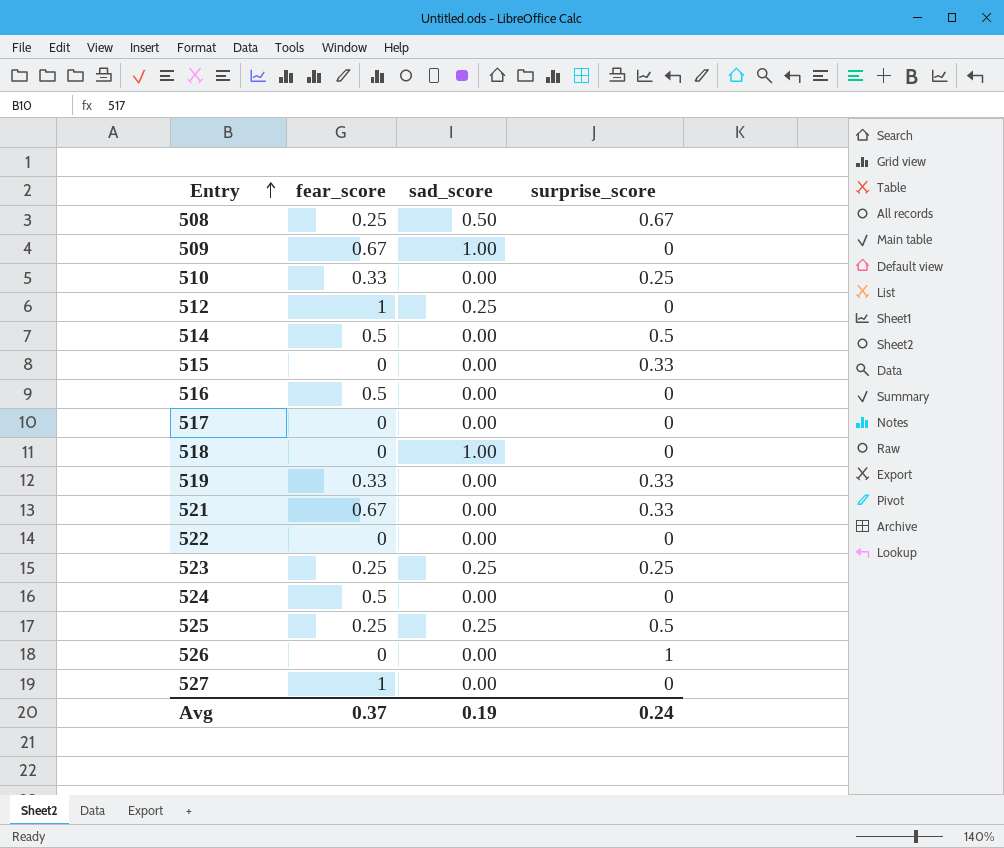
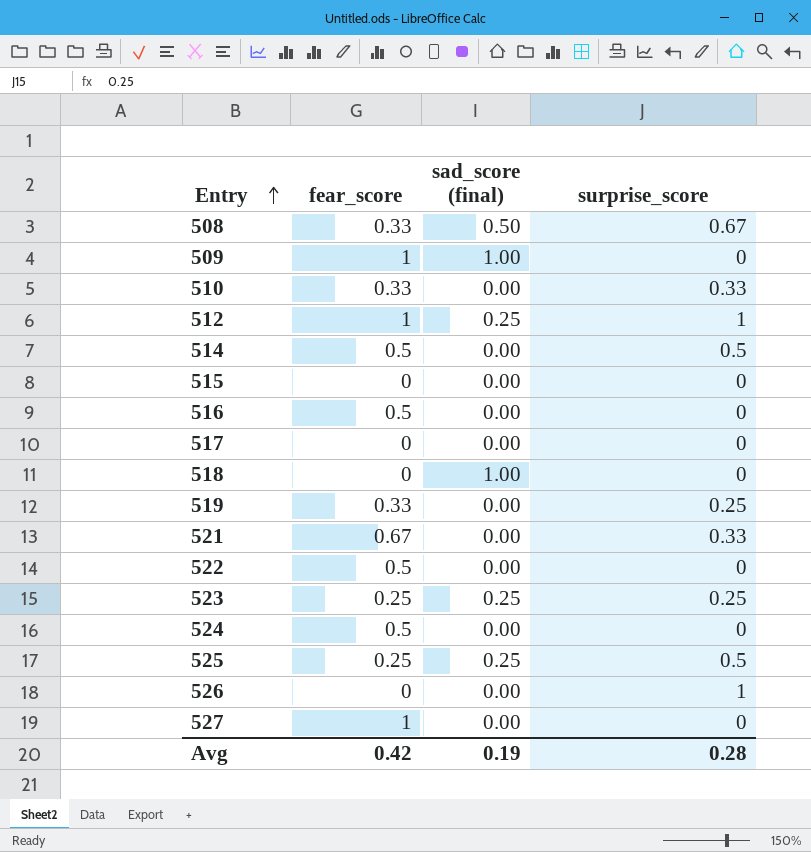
column name: sad_score -> sad_score (final)
508 | fear_score: 0.25 -> 0.33
509 | fear_score: 0.67 -> 1
510 | surprise_score: 0.25 -> 0.33
512 | surprise_score: 0 -> 1
515 | surprise_score: 0.33 -> 0
519 | surprise_score: 0.33 -> 0.25
522 | fear_score: 0 -> 0.5
Avg | fear_score: 0.37 -> 0.42
Avg | surprise_score: 0.24 -> 0.28

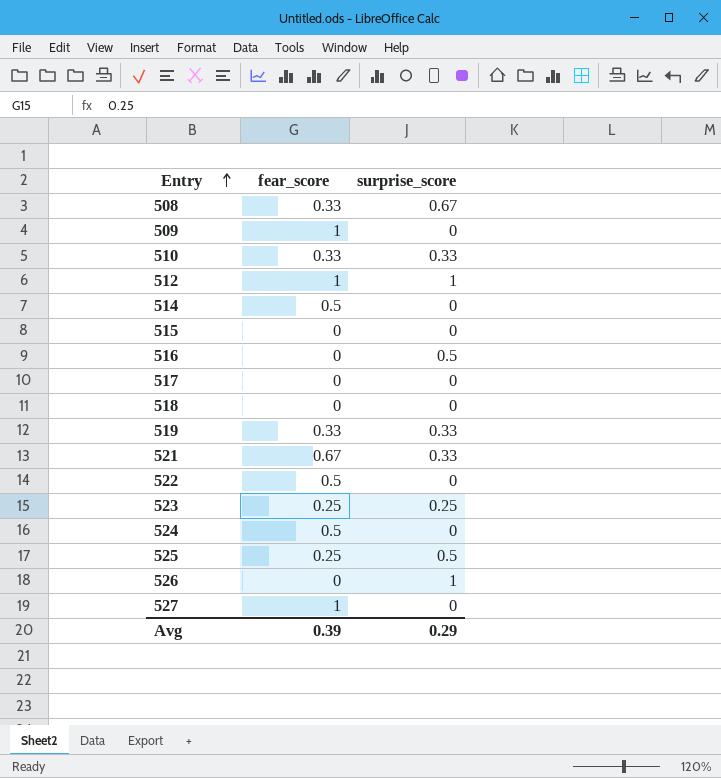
column sad_score (final) | position: 3 -> none
514 | surprise_score: 0.5 -> 0
516 | fear_score: 0.5 -> 0
516 | surprise_score: 0 -> 0.5
519 | surprise_score: 0.25 -> 0.33
Avg | fear_score: 0.42 -> 0.39
Avg | surprise_score: 0.28 -> 0.29

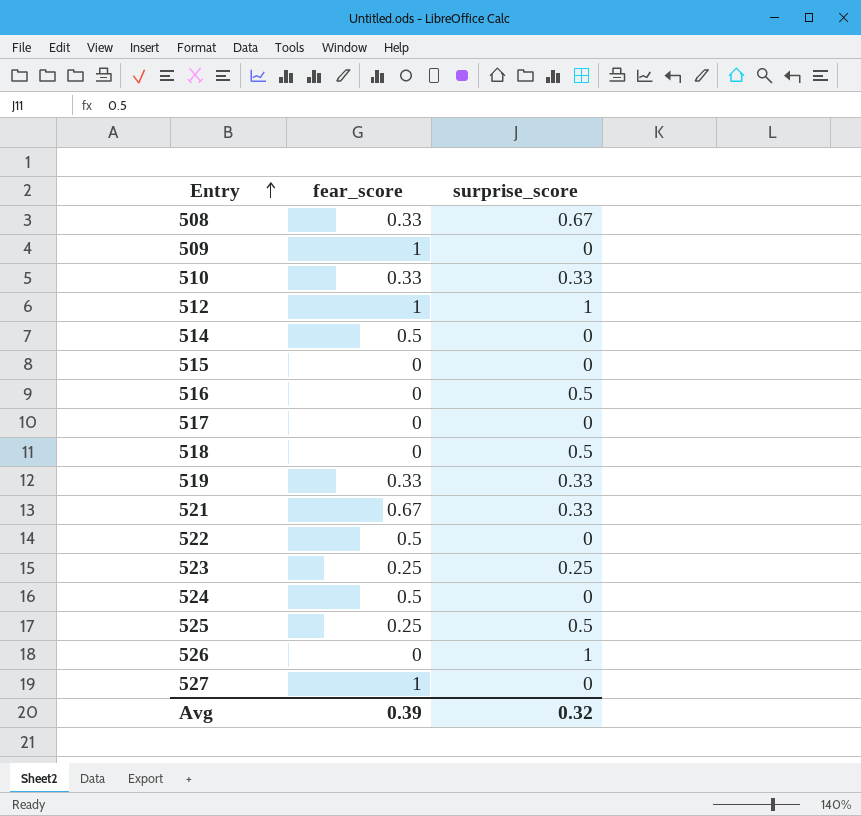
518 | surprise_score: 0 -> 0.5
Avg | surprise_score: 0.29 -> 0.32

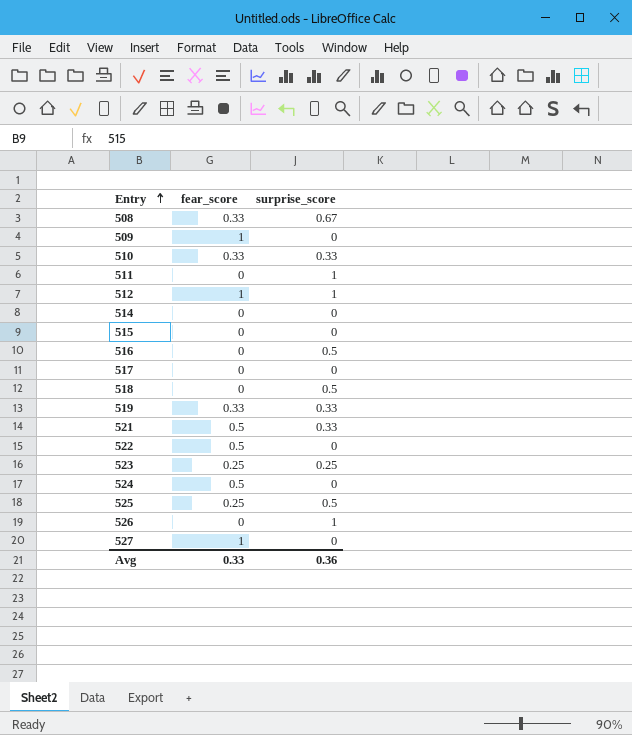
row 511: none -> 0 | 1
514 | fear_score: 0.5 -> 0
521 | fear_score: 0.67 -> 0.5
Avg | fear_score: 0.39 -> 0.33
Avg | surprise_score: 0.32 -> 0.36

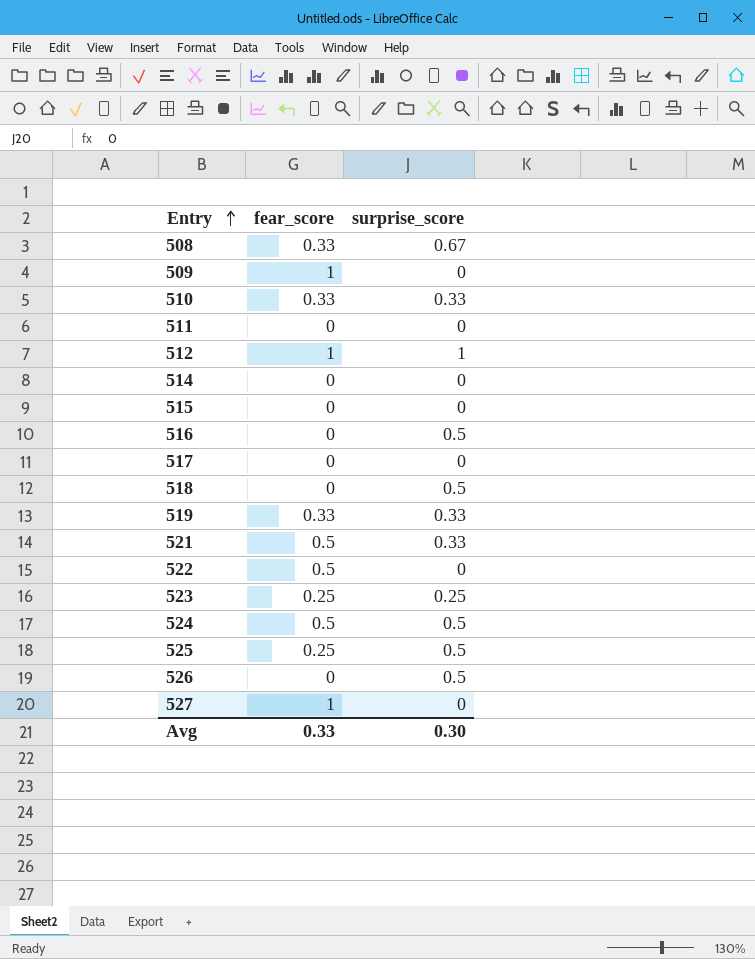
511 | surprise_score: 1 -> 0
524 | surprise_score: 0 -> 0.5
526 | surprise_score: 1 -> 0.5
Avg | surprise_score: 0.36 -> 0.30

